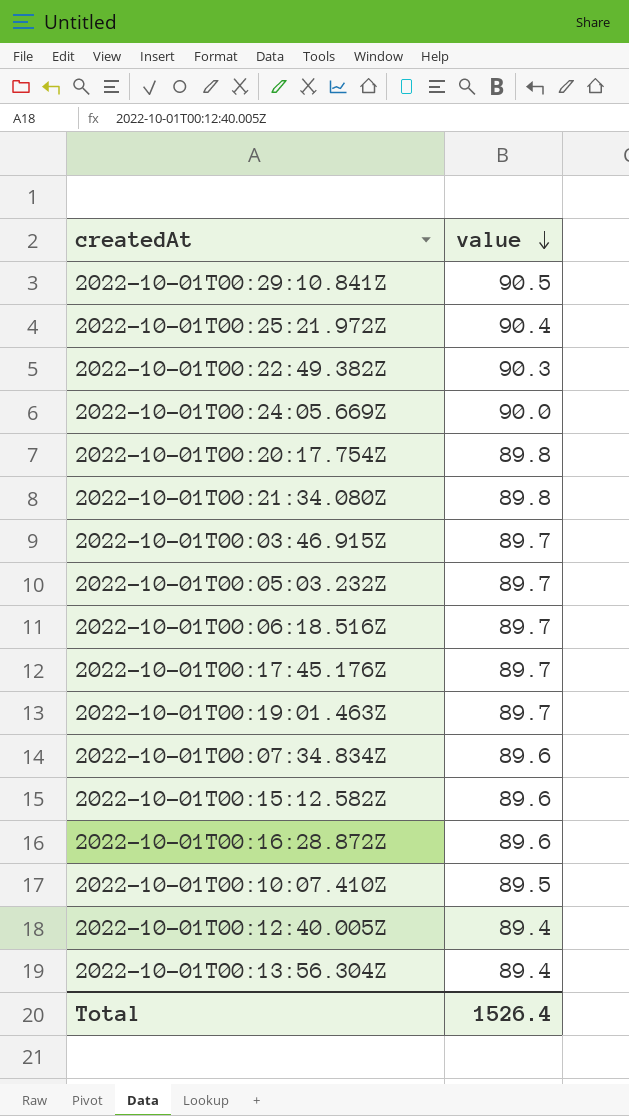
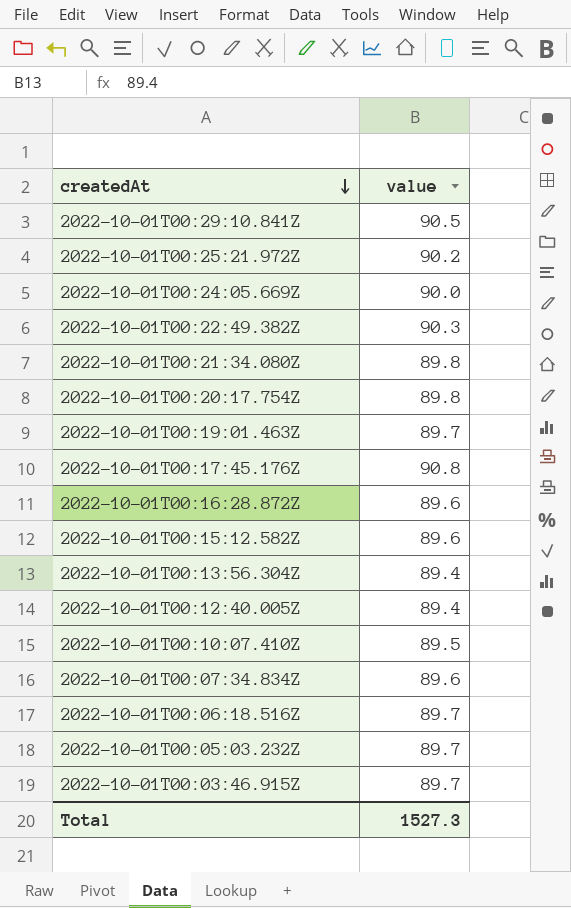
row order: value descending -> createdAt descending
2022-10-01T00:25:21.972Z | value: 90.4 -> 90.2
2022-10-01T00:17:45.176Z | value: 89.7 -> 90.8
Total | value: 1526.4 -> 1527.3

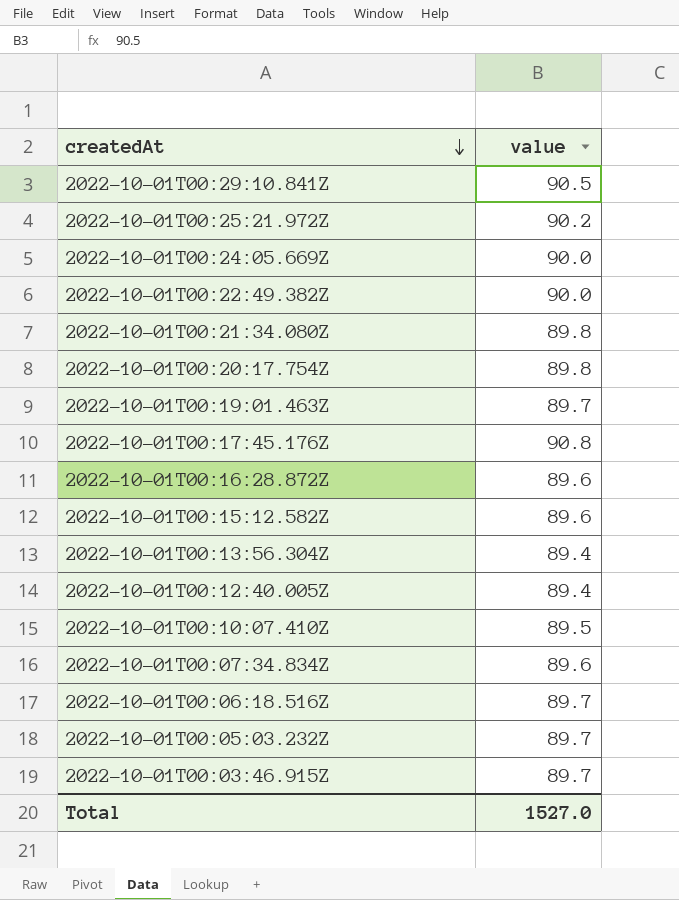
2022-10-01T00:22:49.382Z | value: 90.3 -> 90.0
Total | value: 1527.3 -> 1527.0

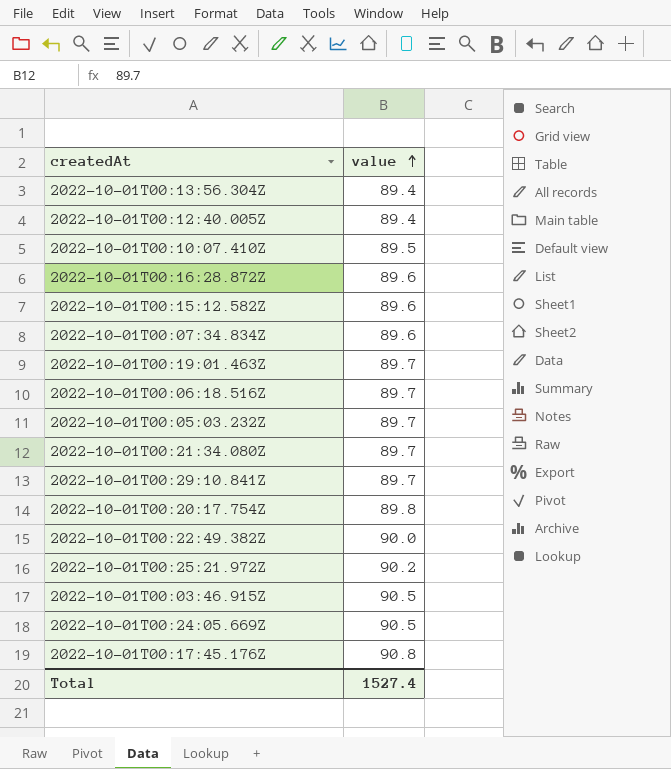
row order: createdAt descending -> value ascending
2022-10-01T00:21:34.080Z | value: 89.8 -> 89.7
2022-10-01T00:29:10.841Z | value: 90.5 -> 89.7
2022-10-01T00:03:46.915Z | value: 89.7 -> 90.5
2022-10-01T00:24:05.669Z | value: 90.0 -> 90.5
Total | value: 1527.0 -> 1527.4

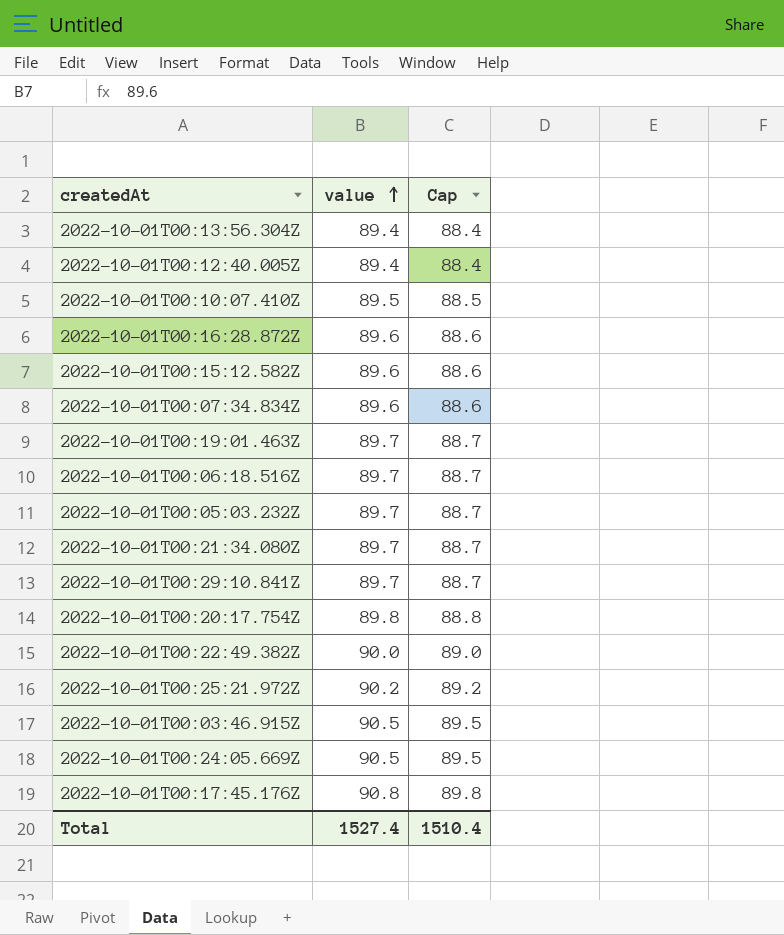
column Cap | formula: none -> [value] - 1

